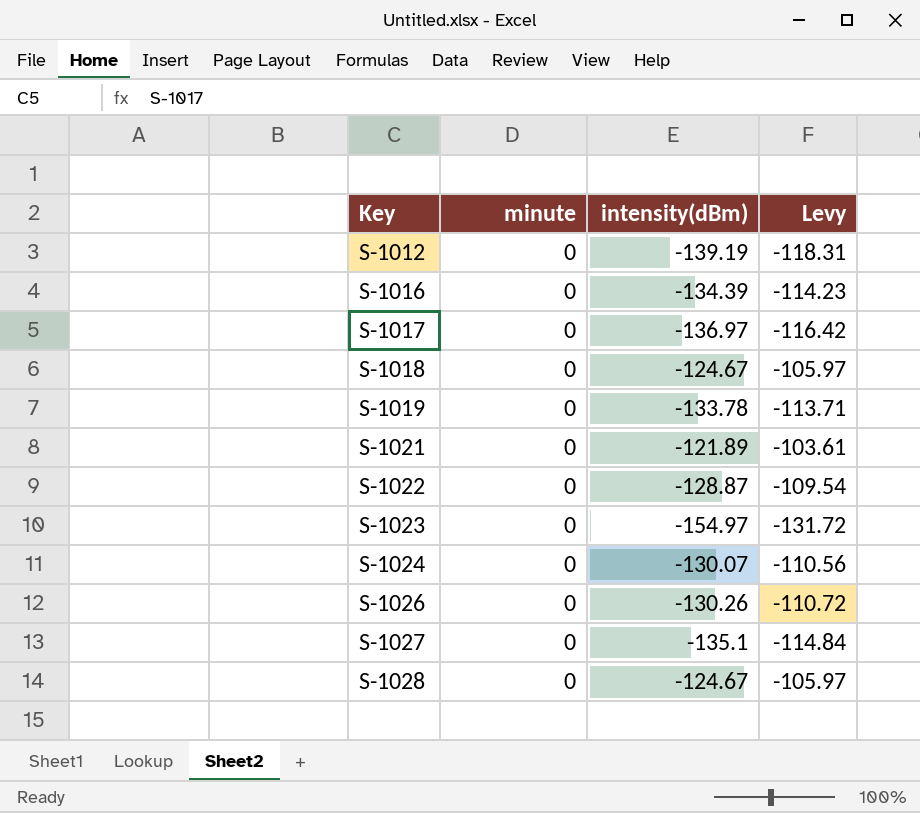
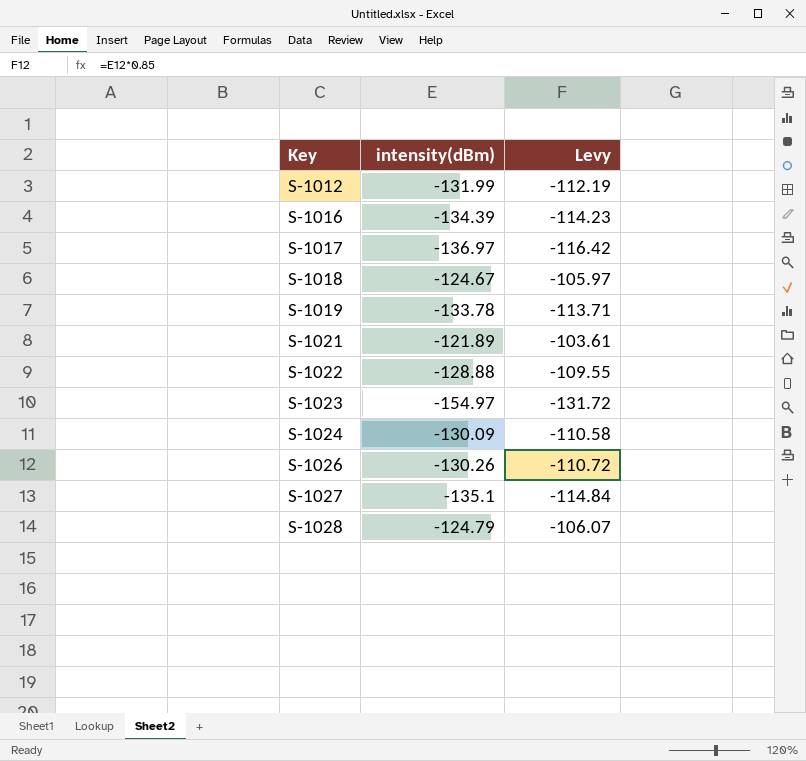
column minute | position: 2 -> none
S-1012 | intensity(dBm): -139.19 -> -131.99
S-1012 | Levy: -118.31 -> -112.19
S-1022 | intensity(dBm): -128.87 -> -128.88
S-1022 | Levy: -109.54 -> -109.55
S-1024 | intensity(dBm): -130.07 -> -130.09
S-1024 | Levy: -110.56 -> -110.58
S-1028 | intensity(dBm): -124.67 -> -124.79
S-1028 | Levy: -105.97 -> -106.07

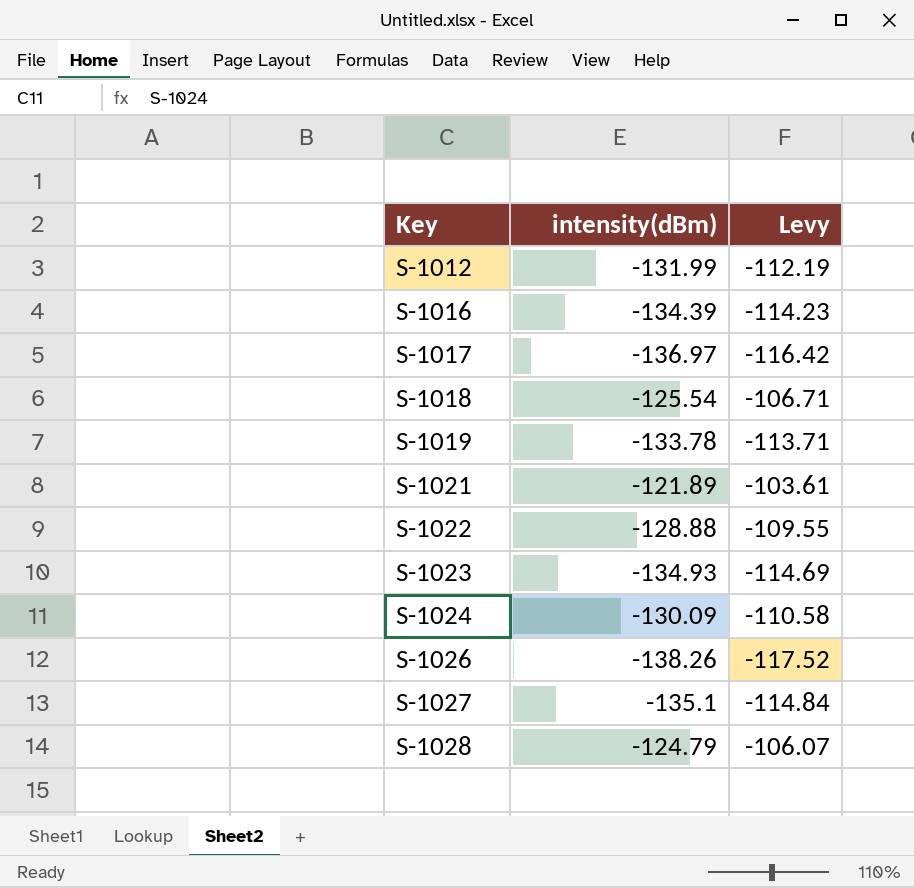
S-1018 | intensity(dBm): -124.67 -> -125.54
S-1018 | Levy: -105.97 -> -106.71
S-1023 | intensity(dBm): -154.97 -> -134.93
S-1023 | Levy: -131.72 -> -114.69
S-1026 | intensity(dBm): -130.26 -> -138.26
S-1026 | Levy: -110.72 -> -117.52

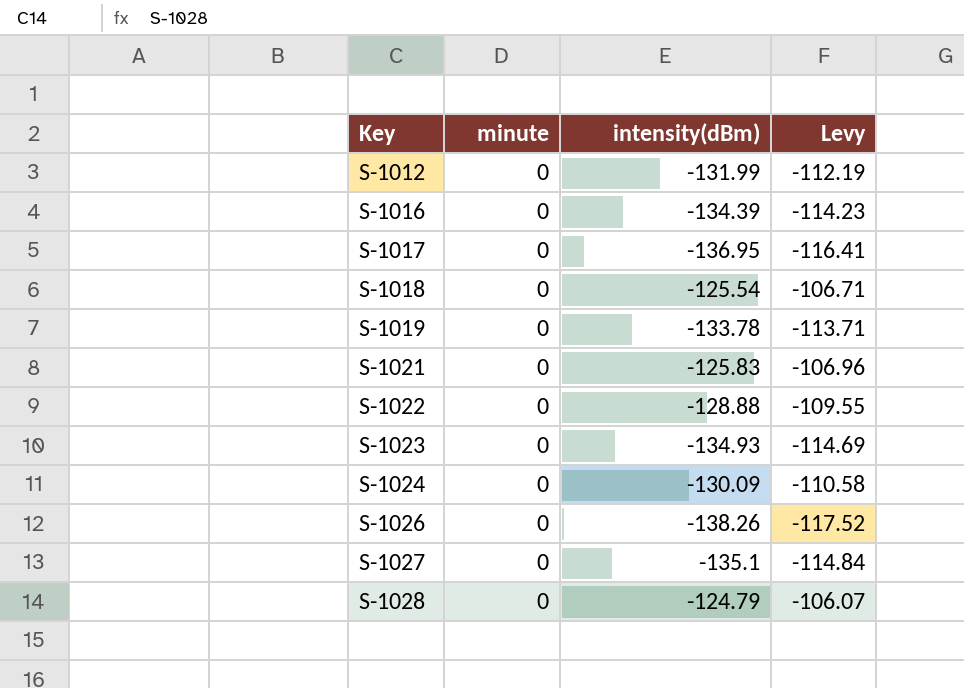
column minute | position: none -> 2
S-1017 | intensity(dBm): -136.97 -> -136.95
S-1017 | Levy: -116.42 -> -116.41
S-1021 | intensity(dBm): -121.89 -> -125.83
S-1021 | Levy: -103.61 -> -106.96

